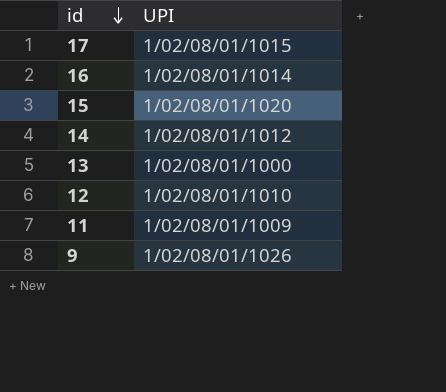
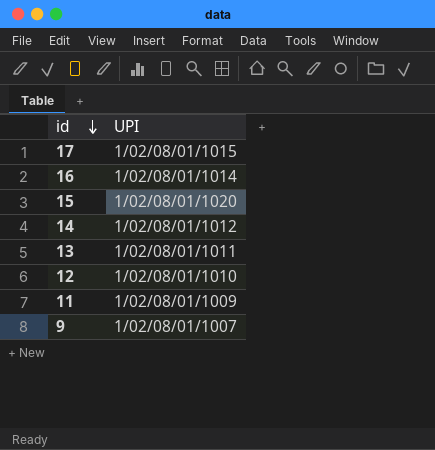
13 | UPI: 1/02/08/01/1000 -> 1/02/08/01/1011
9 | UPI: 1/02/08/01/1026 -> 1/02/08/01/1007

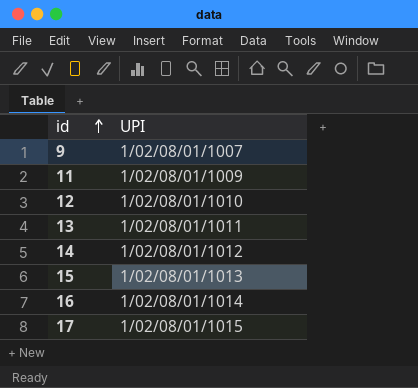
row order: id descending -> id ascending
15 | UPI: 1/02/08/01/1020 -> 1/02/08/01/1013

